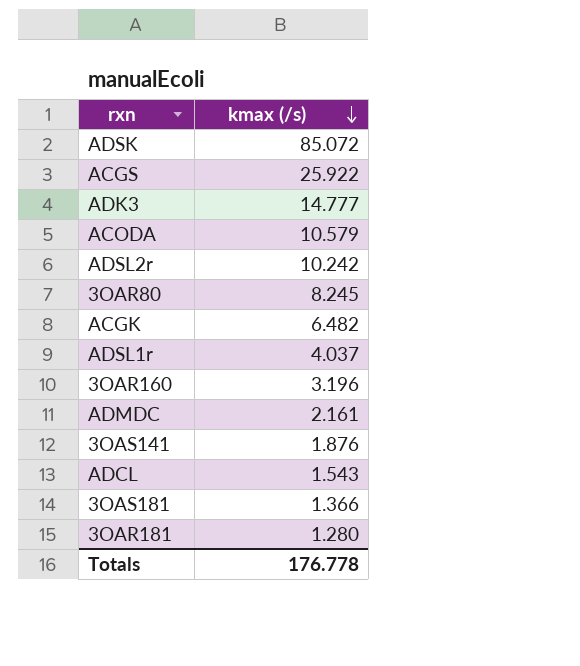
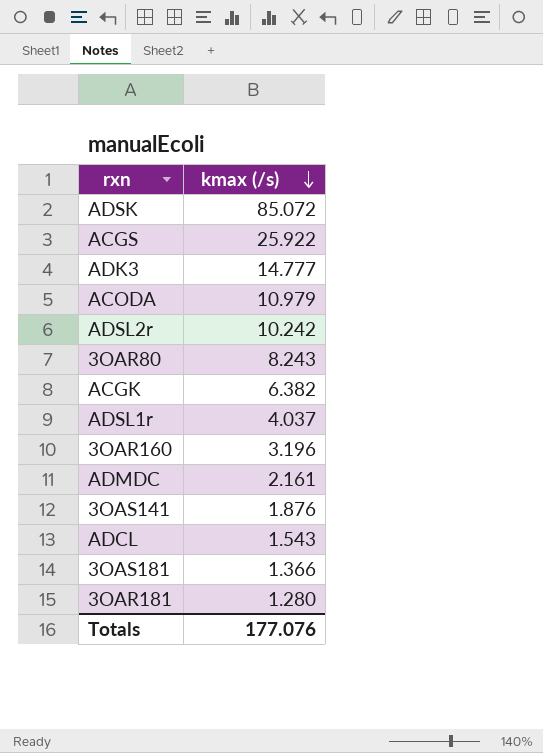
ACODA | kmax (/s): 10.579 -> 10.979
3OAR80 | kmax (/s): 8.245 -> 8.243
ACGK | kmax (/s): 6.482 -> 6.382
Totals | kmax (/s): 176.778 -> 177.076

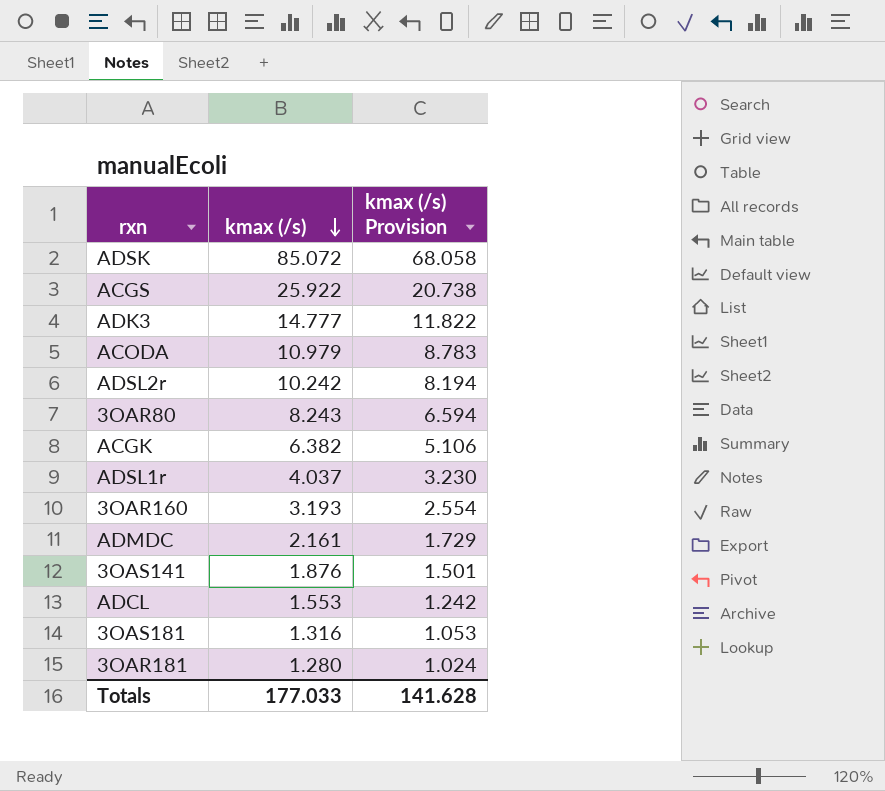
column kmax (/s) Provision | formula: none -> [kmax (/s)] * 0.8
3OAR160 | kmax (/s): 3.196 -> 3.193
ADCL | kmax (/s): 1.543 -> 1.553
3OAS181 | kmax (/s): 1.366 -> 1.316
Totals | kmax (/s): 177.076 -> 177.033

